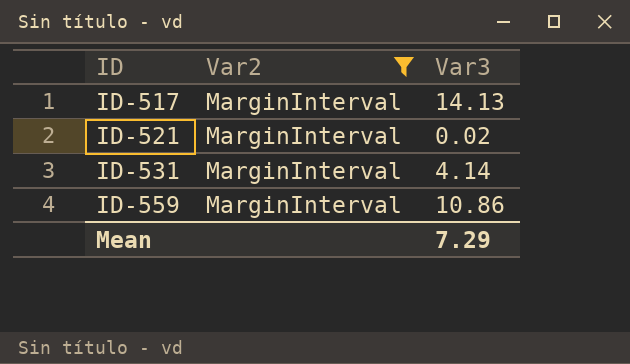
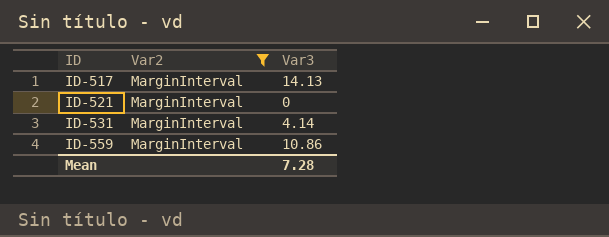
ID-521 | Var3: 0.02 -> 0
Mean | Var3: 7.29 -> 7.28

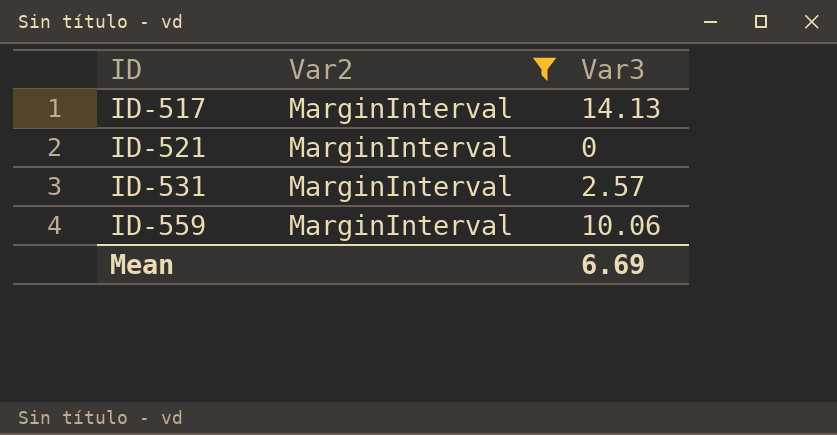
ID-531 | Var3: 4.14 -> 2.57
ID-559 | Var3: 10.86 -> 10.06
Mean | Var3: 7.28 -> 6.69

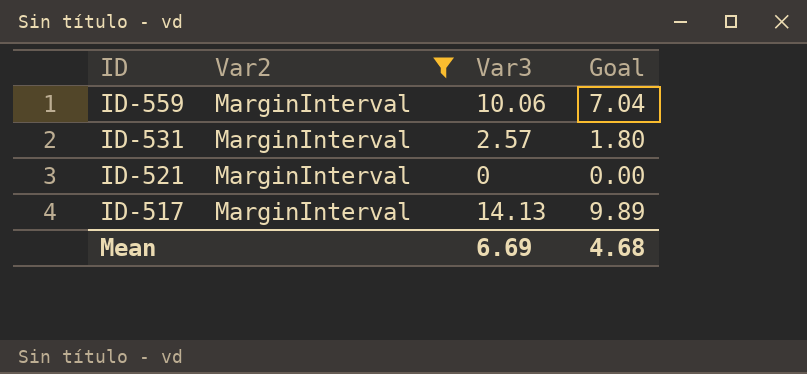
row order: ID ascending -> ID descending
column Goal | formula: none -> [Var3] * 0.7

